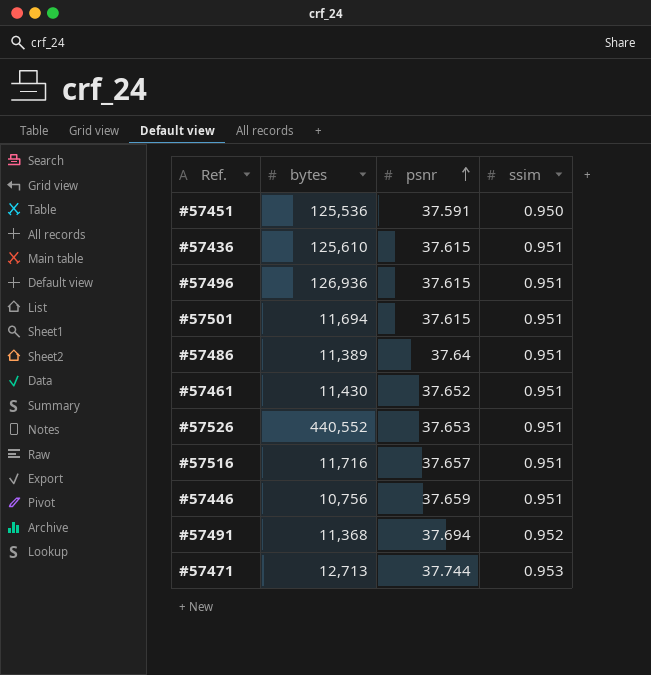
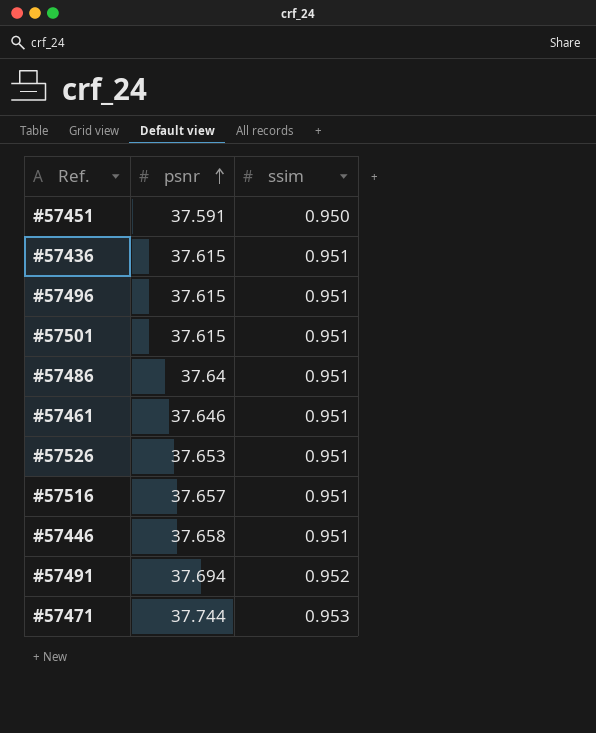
column bytes | position: 2 -> none
#57461 | psnr: 37.652 -> 37.646
#57446 | psnr: 37.659 -> 37.658

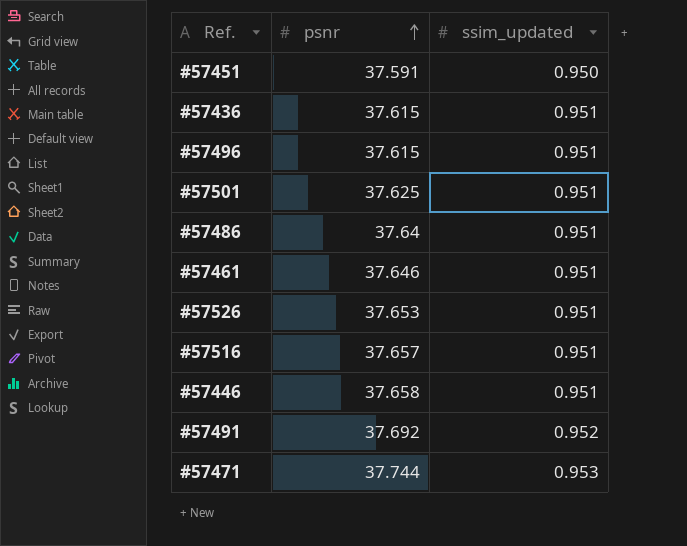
column name: ssim -> ssim_updated
#57501 | psnr: 37.615 -> 37.625
#57491 | psnr: 37.694 -> 37.692

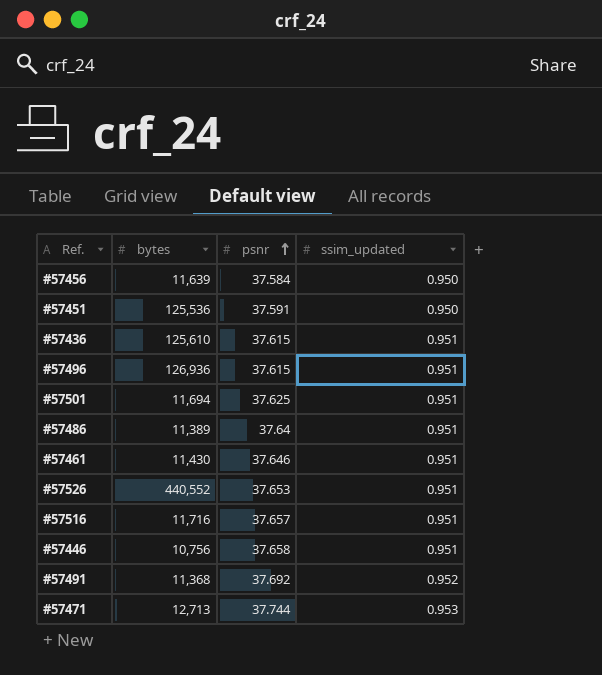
column bytes | position: none -> 2
row #57456: none -> 11,639 | 37.584 | 0.950

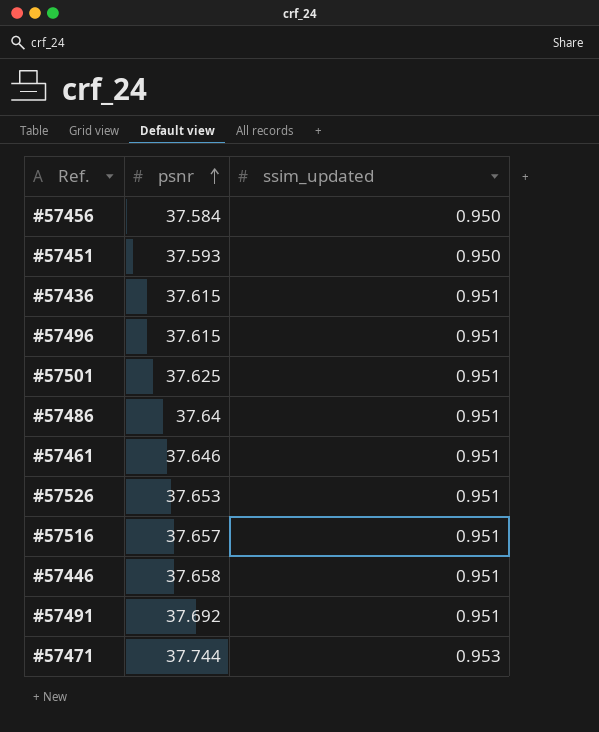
column bytes | position: 2 -> none
#57451 | psnr: 37.591 -> 37.593
#57491 | ssim_updated: 0.952 -> 0.951

